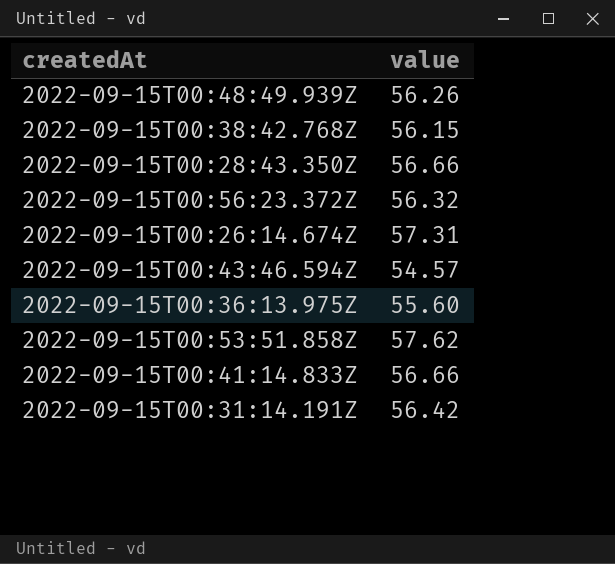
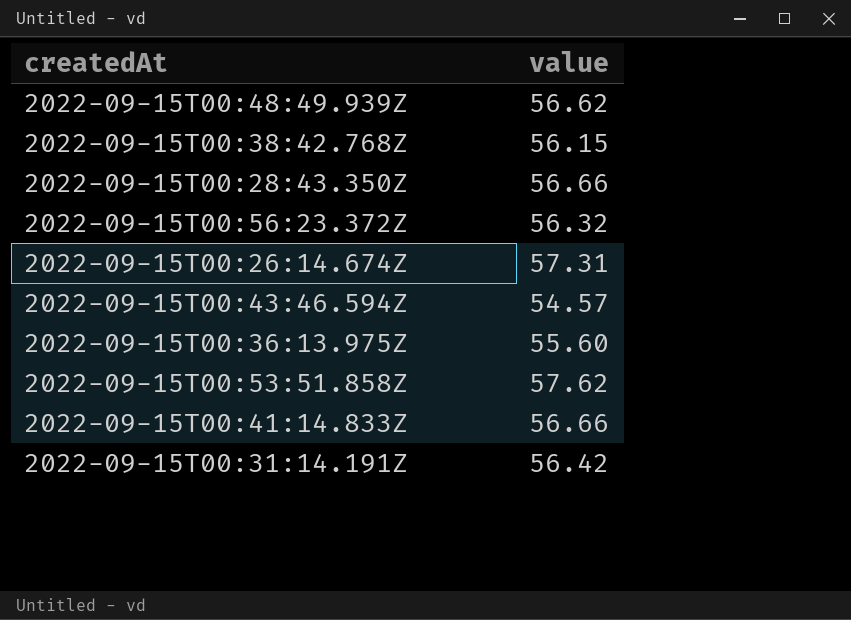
2022-09-15T00:48:49.939Z | value: 56.26 -> 56.62

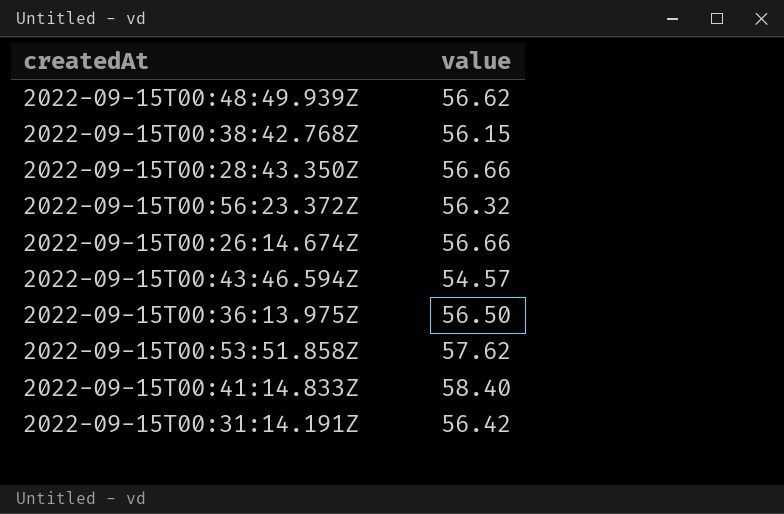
2022-09-15T00:26:14.674Z | value: 57.31 -> 56.66
2022-09-15T00:36:13.975Z | value: 55.60 -> 56.50
2022-09-15T00:41:14.833Z | value: 56.66 -> 58.40

